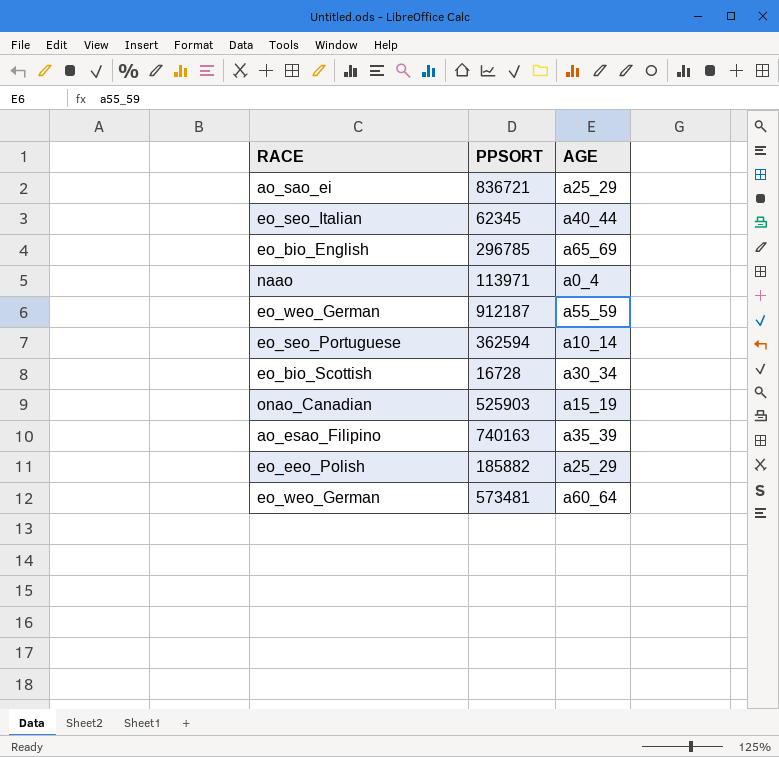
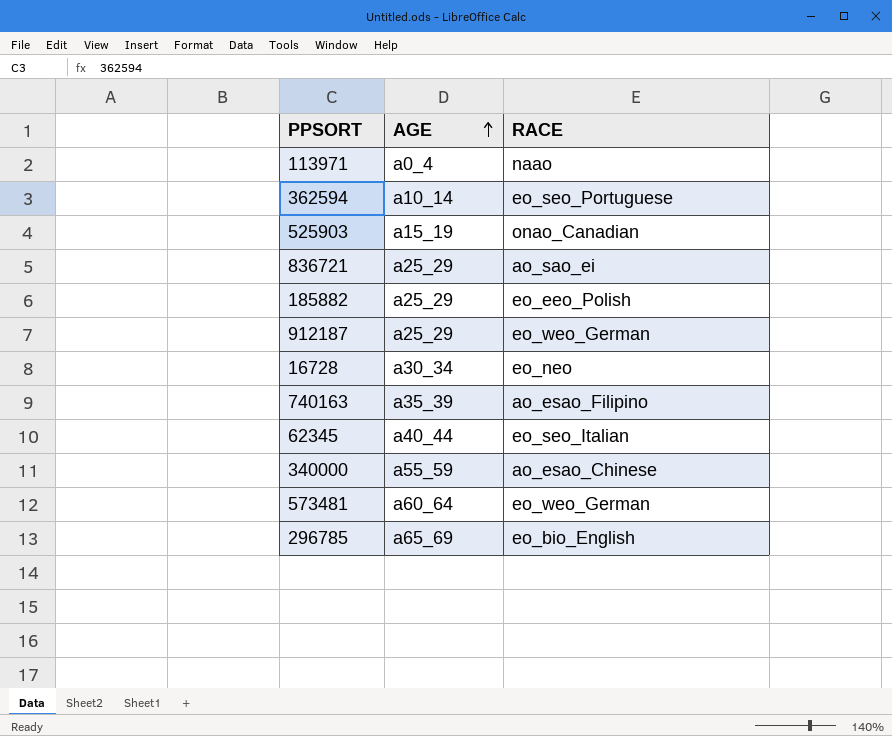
row order: none -> AGE ascending
column RACE | position: 1 -> 3
912187 | AGE: a55_59 -> a25_29
16728 | RACE: eo_bio_Scottish -> eo_neo
row 340000: none -> a55_59 | ao_esao_Chinese

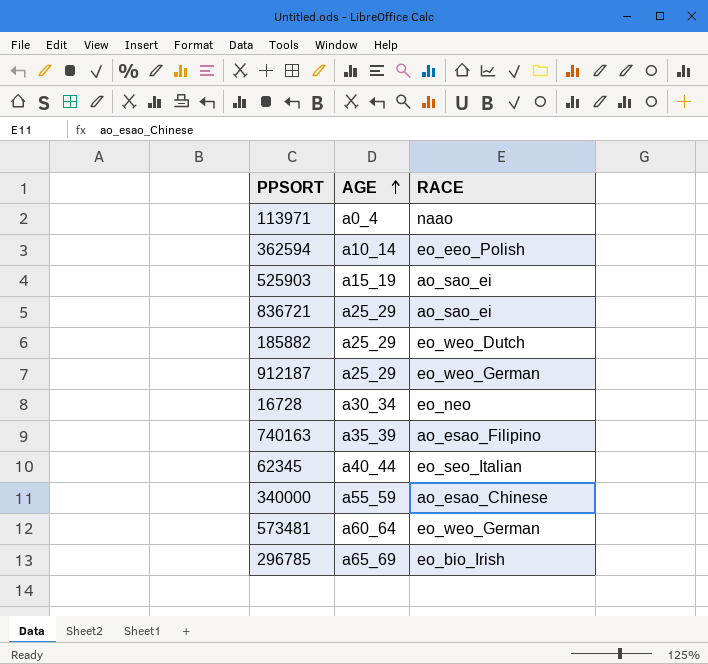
362594 | RACE: eo_seo_Portuguese -> eo_eeo_Polish
525903 | RACE: onao_Canadian -> ao_sao_ei
185882 | RACE: eo_eeo_Polish -> eo_weo_Dutch
296785 | RACE: eo_bio_English -> eo_bio_Irish

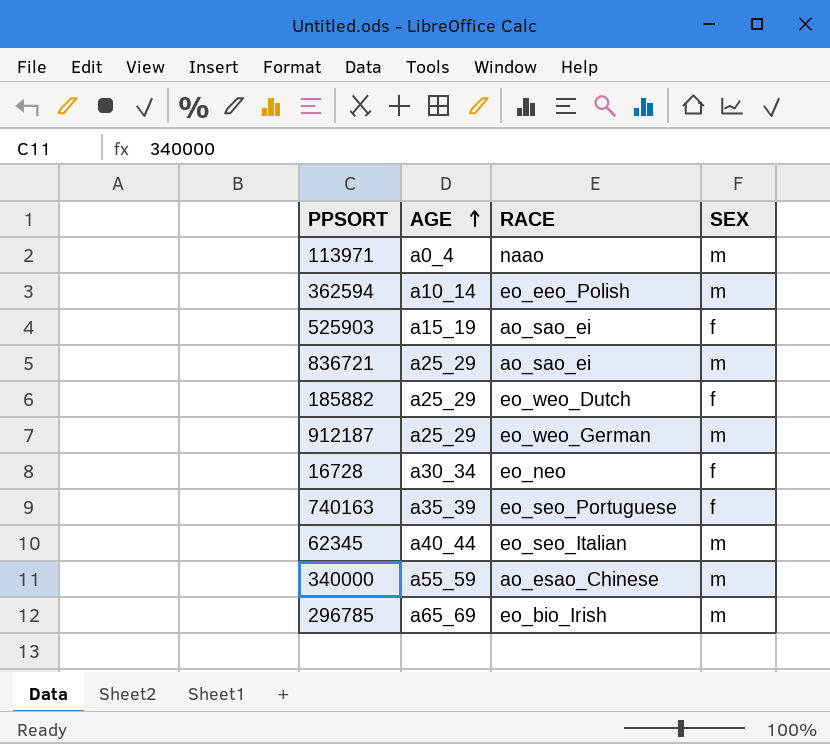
column SEX | position: none -> 4
row 573481: a60_64 | eo_weo_German -> none
740163 | RACE: ao_esao_Filipino -> eo_seo_Portuguese

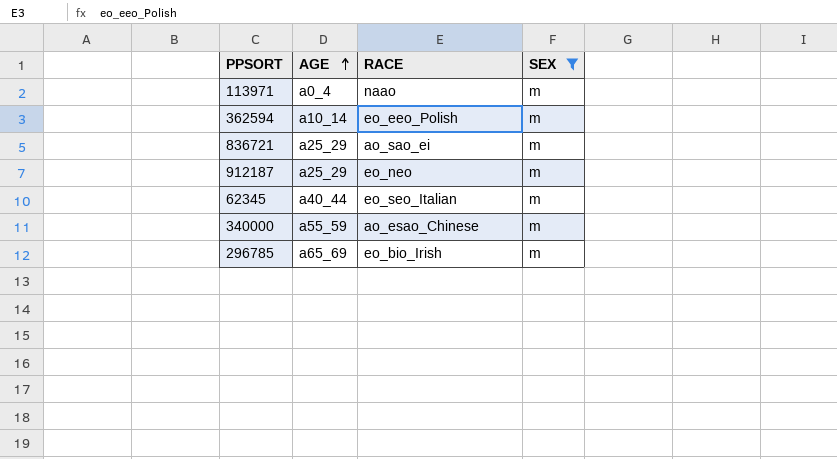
filter: none -> SEX = m
912187 | RACE: eo_weo_German -> eo_neo

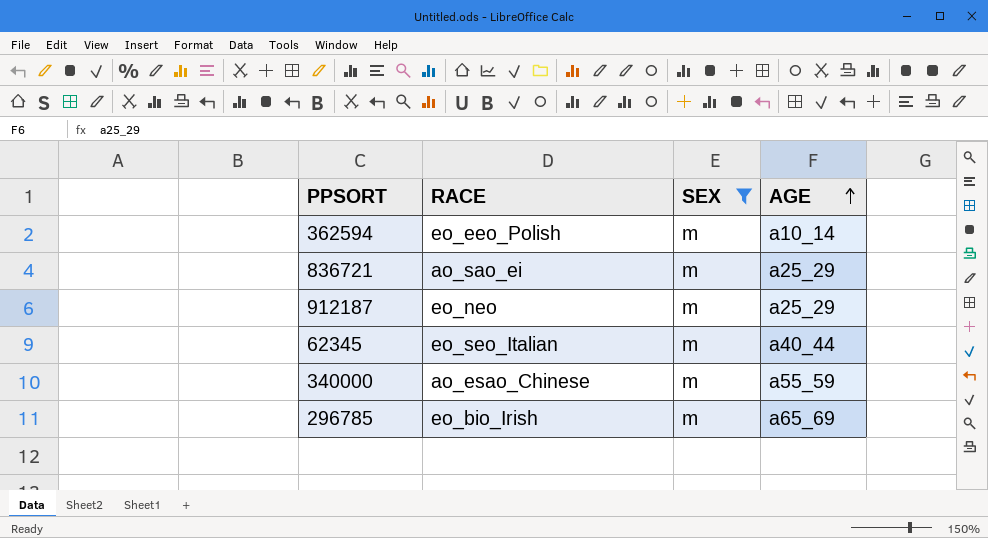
column AGE | position: 2 -> 4
row 113971: a0_4 | naao | m -> none

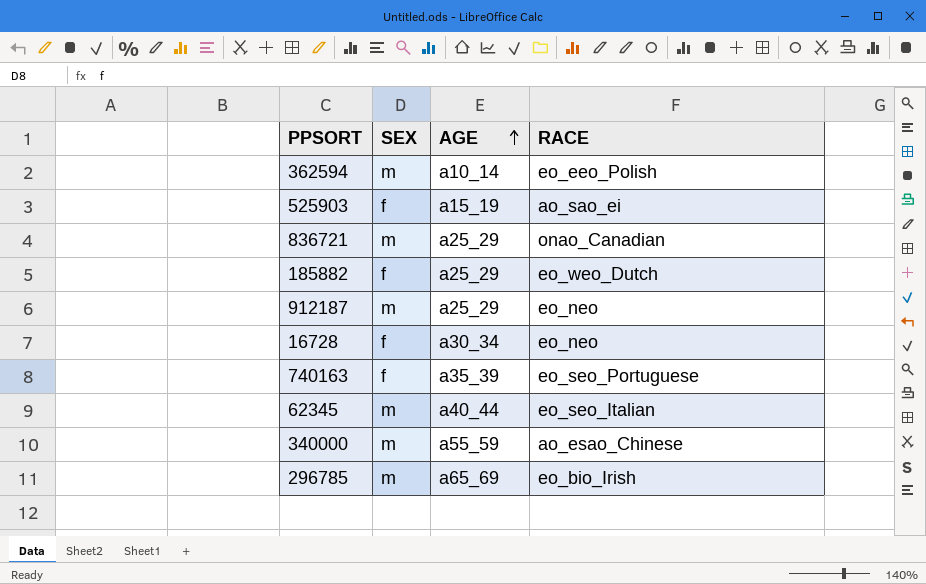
filter: SEX = m -> none
column RACE | position: 2 -> 4
836721 | RACE: ao_sao_ei -> onao_Canadian

